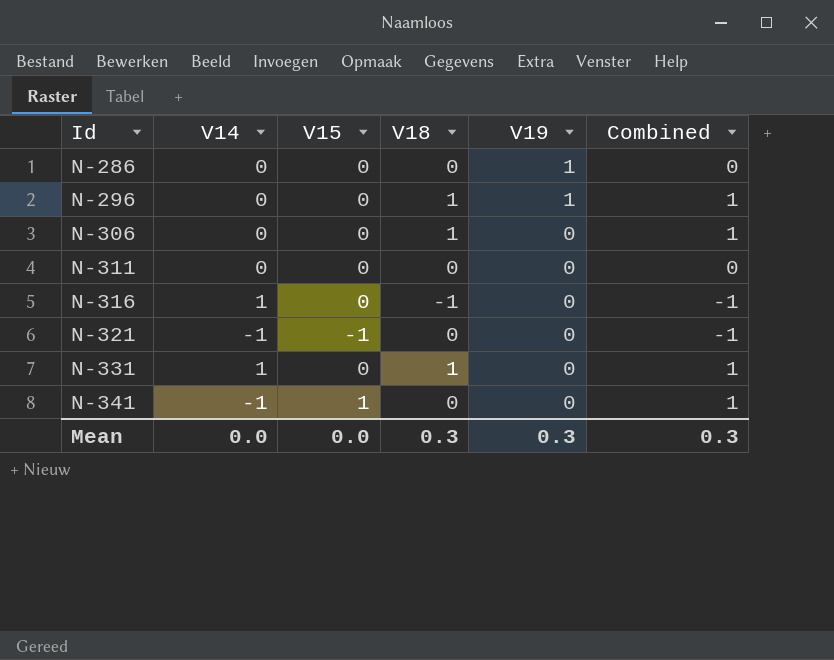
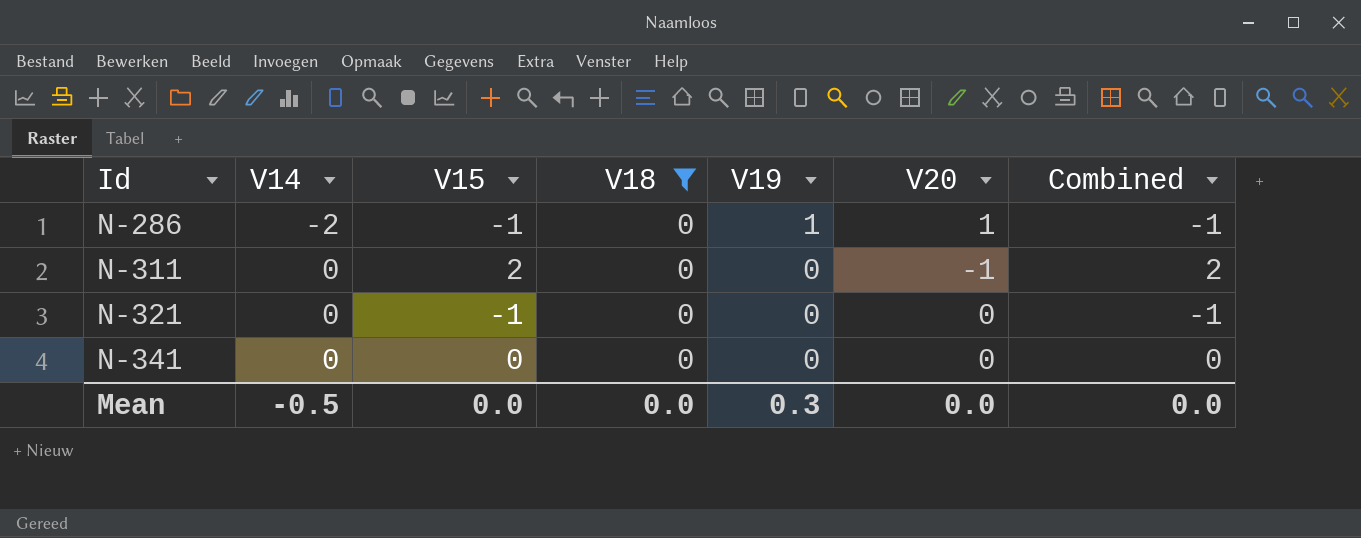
filter: none -> V18 = 0
column V20 | position: none -> 6
N-286 | V14: 0 -> -2
N-286 | V15: 0 -> -1
N-286 | Combined: 0 -> -1
N-311 | V15: 0 -> 2
N-311 | Combined: 0 -> 2
N-321 | V14: -1 -> 0
N-341 | V14: -1 -> 0
N-341 | V15: 1 -> 0
N-341 | Combined: 1 -> 0
Mean | V14: 0.0 -> -0.5
Mean | V18: 0.3 -> 0.0
Mean | Combined: 0.3 -> 0.0

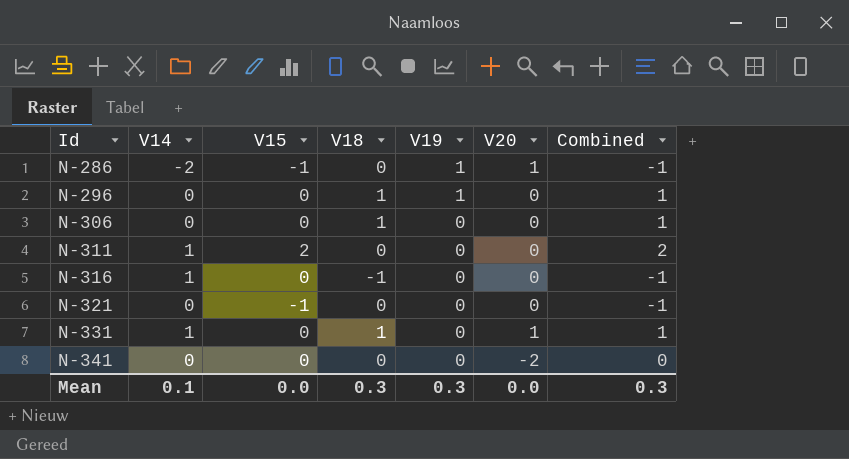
filter: V18 = 0 -> none
N-311 | V14: 0 -> 1
N-311 | V20: -1 -> 0
N-341 | V20: 0 -> -2
Mean | V14: -0.5 -> 0.1
Mean | V18: 0.0 -> 0.3
Mean | Combined: 0.0 -> 0.3

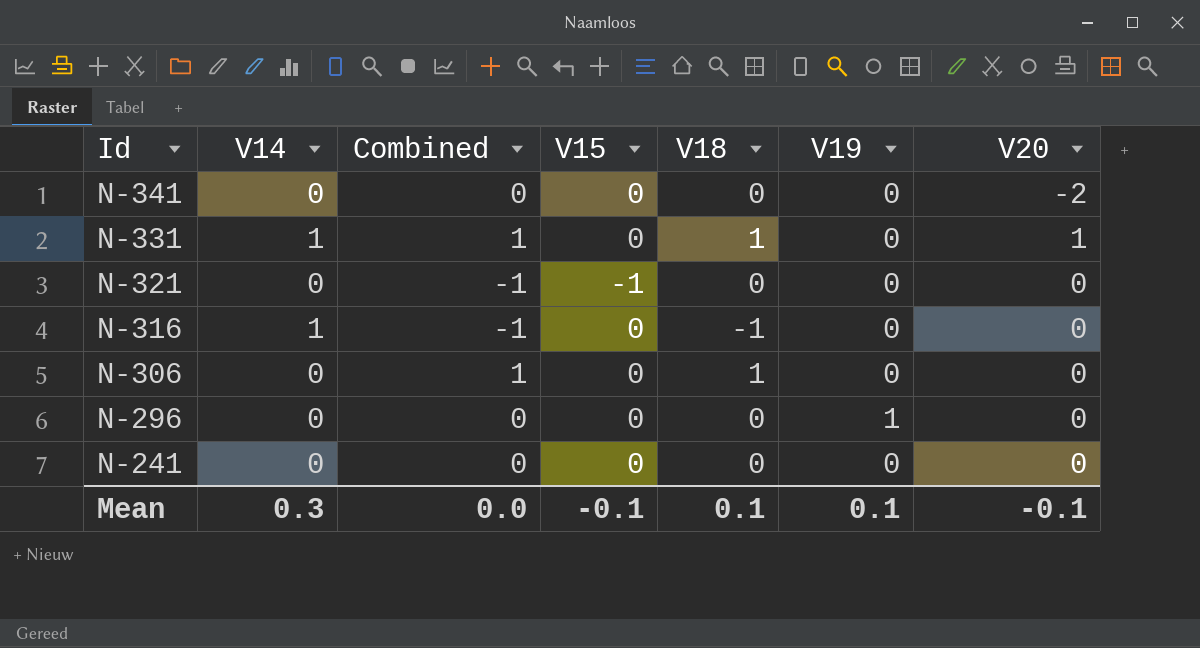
row order: Id ascending -> Id descending
column Combined | position: 7 -> 3
row N-286: -2 | -1 | 0 | 1 | 1 | -1 -> none
row N-311: 1 | 2 | 0 | 0 | 0 | 2 -> none
N-296 | Combined: 1 -> 0
N-296 | V18: 1 -> 0
row N-241: none -> 0 | 0 | 0 | 0 | 0 | 0
Mean | V14: 0.1 -> 0.3
Mean | Combined: 0.3 -> 0.0
Mean | V15: 0.0 -> -0.1
Mean | V18: 0.3 -> 0.1
Mean | V19: 0.3 -> 0.1
Mean | V20: 0.0 -> -0.1

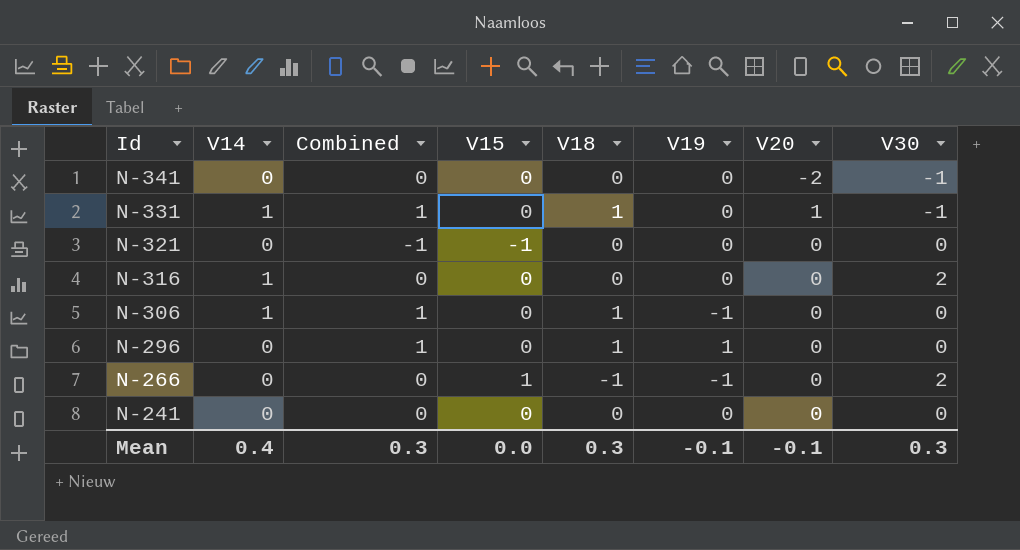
column V30 | position: none -> 8
N-316 | Combined: -1 -> 0
N-316 | V18: -1 -> 0
N-306 | V14: 0 -> 1
N-306 | V19: 0 -> -1
N-296 | Combined: 0 -> 1
N-296 | V18: 0 -> 1
row N-266: none -> 0 | 0 | 1 | -1 | -1 | 0 | 2
Mean | V14: 0.3 -> 0.4
Mean | Combined: 0.0 -> 0.3
Mean | V15: -0.1 -> 0.0
Mean | V18: 0.1 -> 0.3
Mean | V19: 0.1 -> -0.1

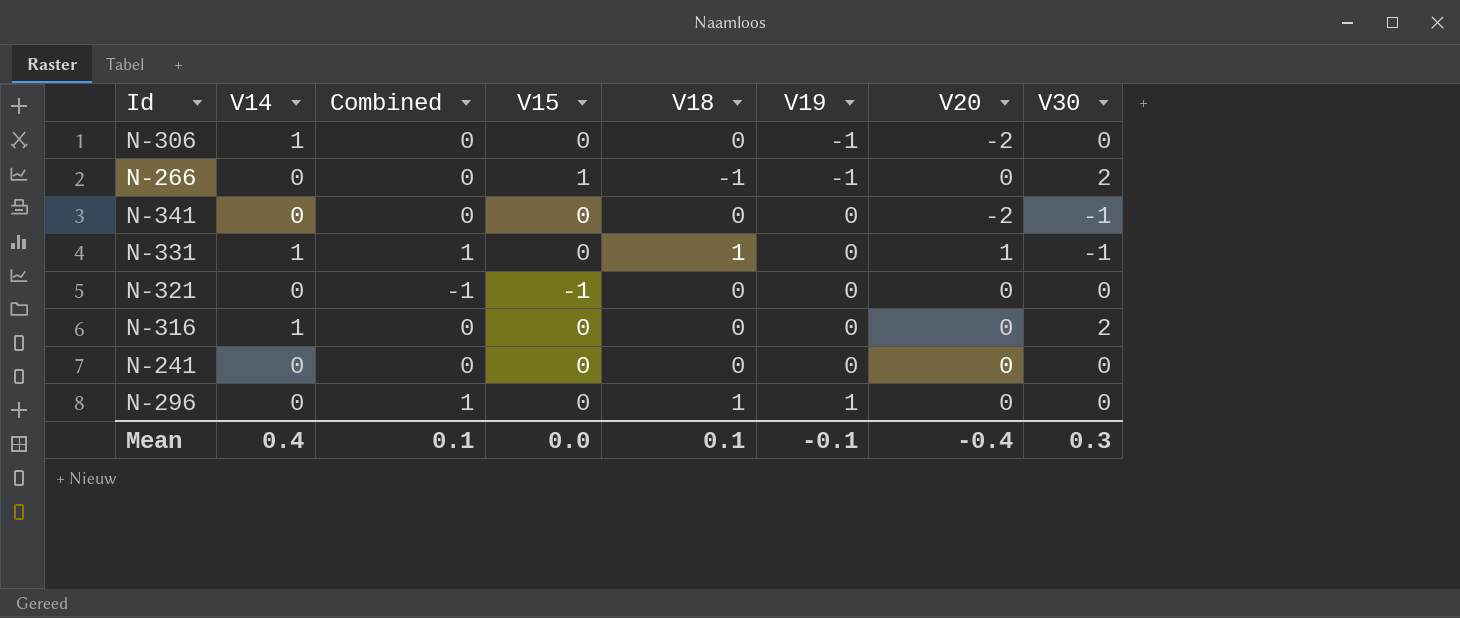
row order: Id descending -> V19 ascending
N-306 | Combined: 1 -> 0
N-306 | V18: 1 -> 0
N-306 | V20: 0 -> -2
Mean | Combined: 0.3 -> 0.1
Mean | V18: 0.3 -> 0.1
Mean | V20: -0.1 -> -0.4

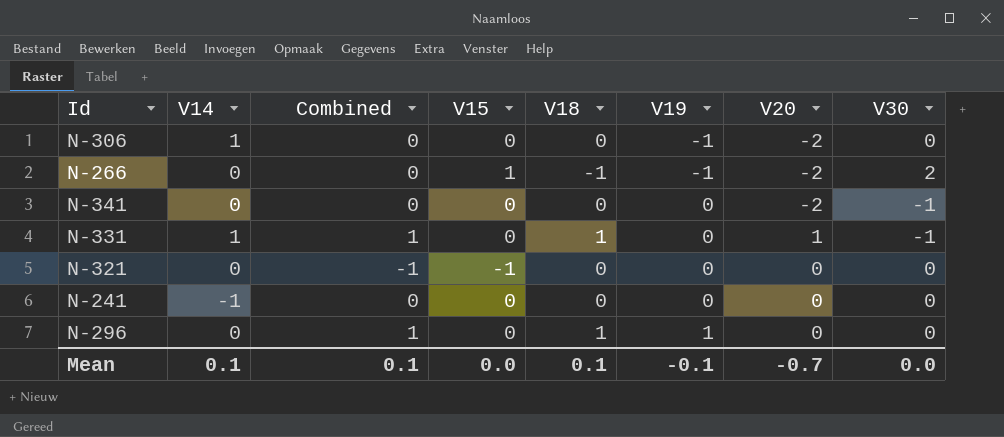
row N-316: 1 | 0 | 0 | 0 | 0 | 0 | 2 -> none
N-266 | V20: 0 -> -2
N-241 | V14: 0 -> -1
Mean | V14: 0.4 -> 0.1
Mean | V20: -0.4 -> -0.7
Mean | V30: 0.3 -> 0.0

